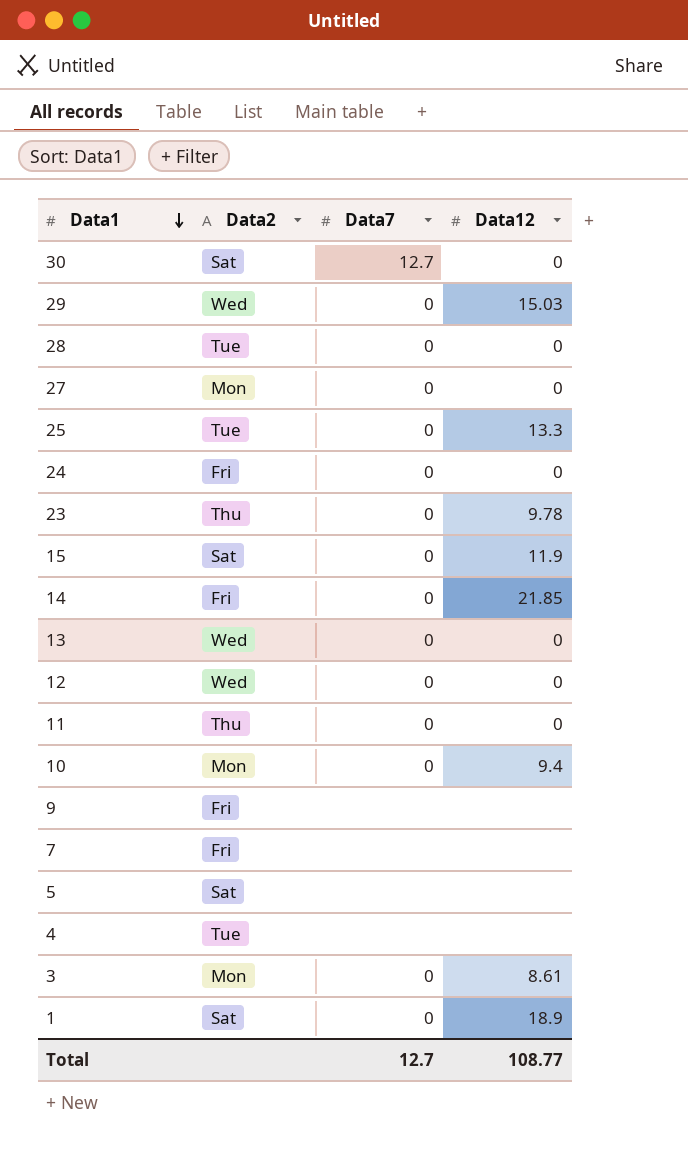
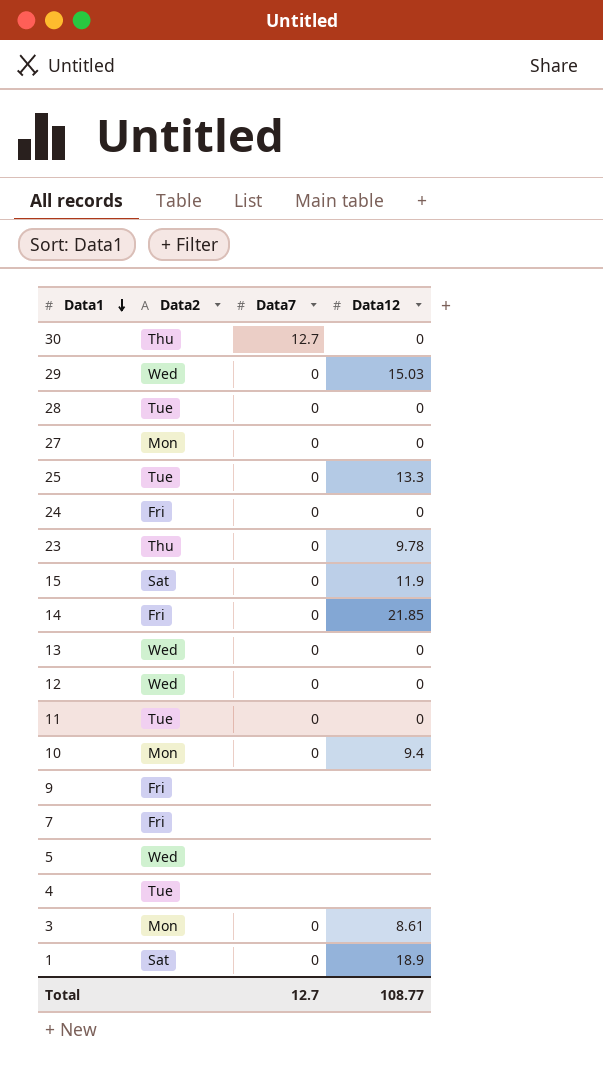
30 | Data2: Sat -> Thu
11 | Data2: Thu -> Tue
5 | Data2: Sat -> Wed

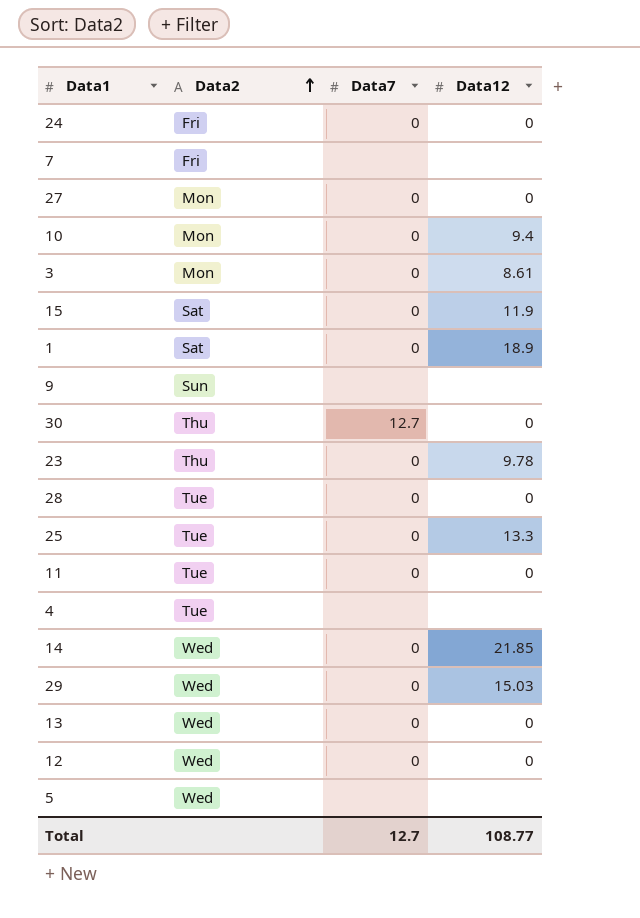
row order: Data1 descending -> Data2 ascending
9 | Data2: Fri -> Sun
14 | Data2: Fri -> Wed

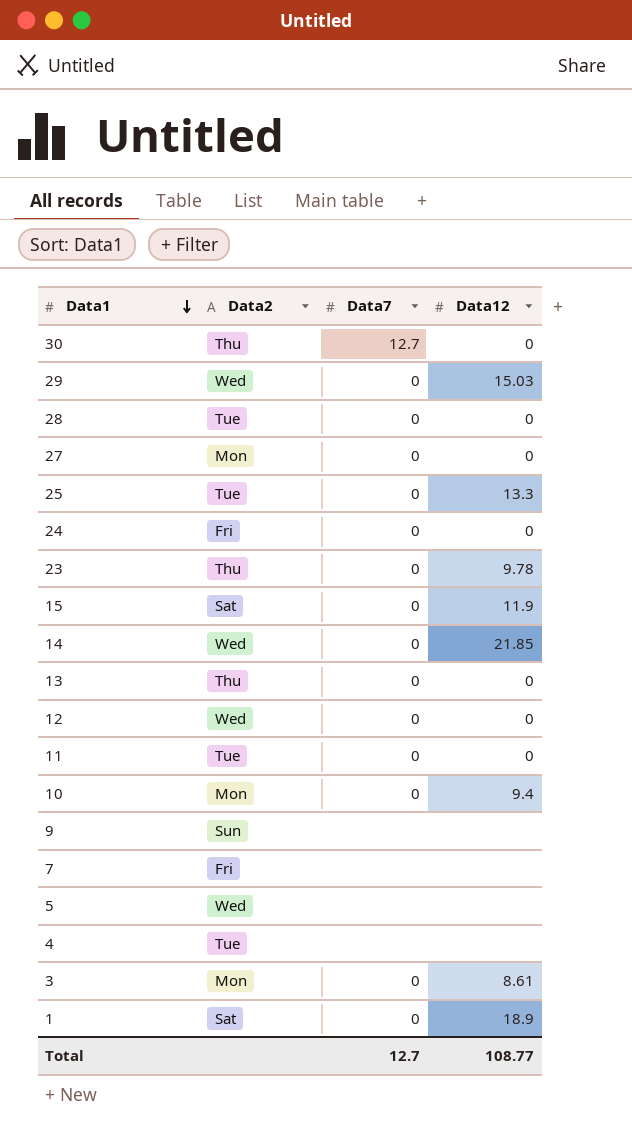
row order: Data2 ascending -> Data1 descending
13 | Data2: Wed -> Thu

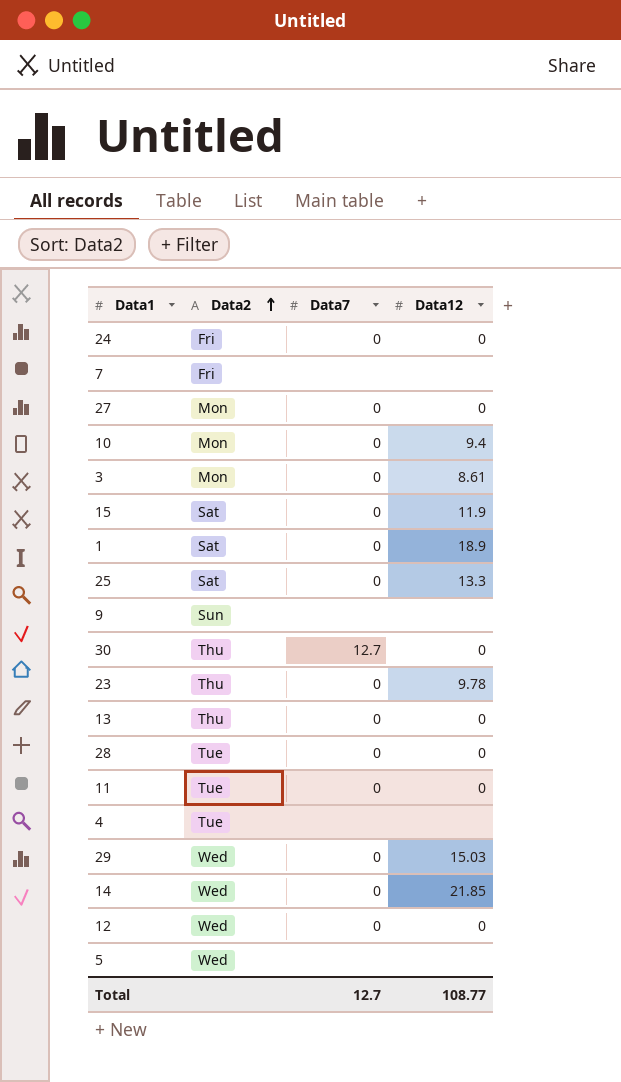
row order: Data1 descending -> Data2 ascending
25 | Data2: Tue -> Sat

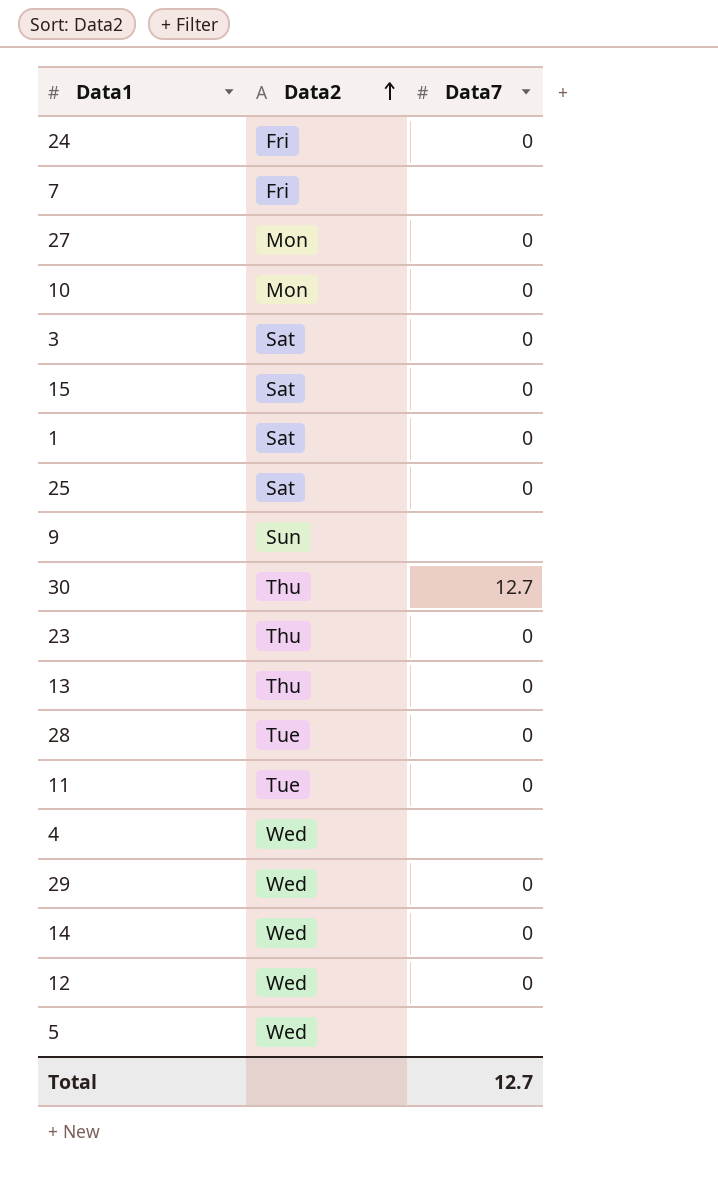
column Data12 | position: 4 -> none
3 | Data2: Mon -> Sat
4 | Data2: Tue -> Wed

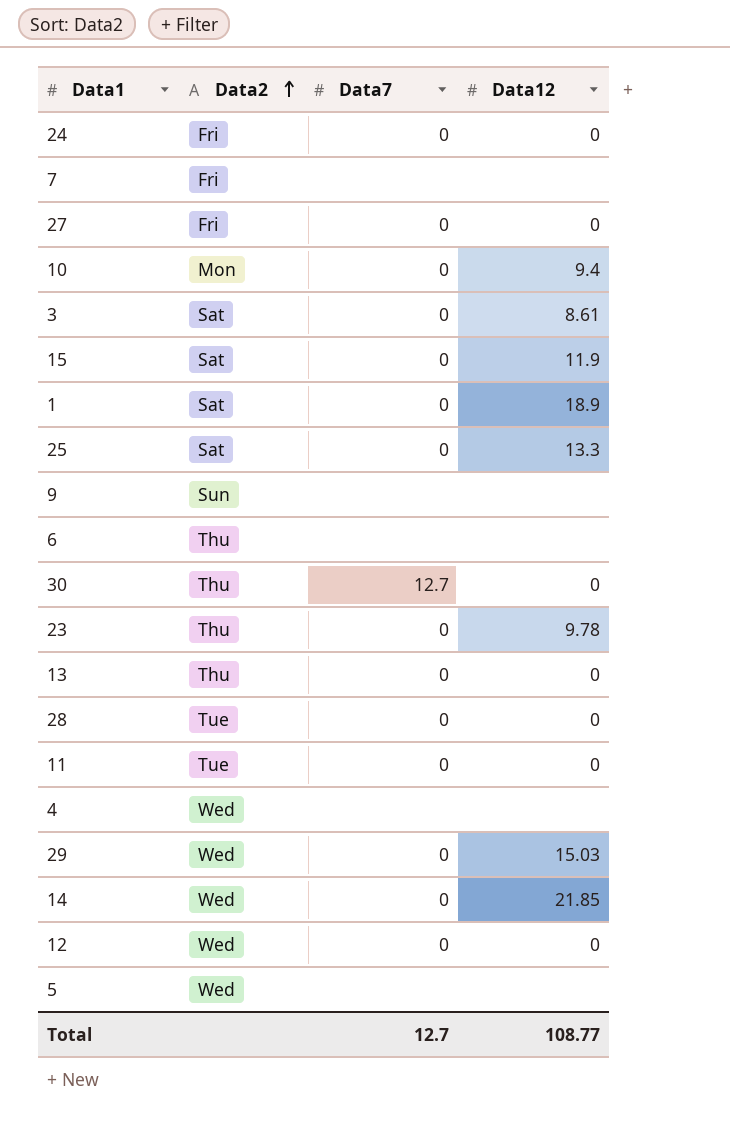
column Data12 | position: none -> 4
27 | Data2: Mon -> Fri
row 6: none -> Thu | none | none

